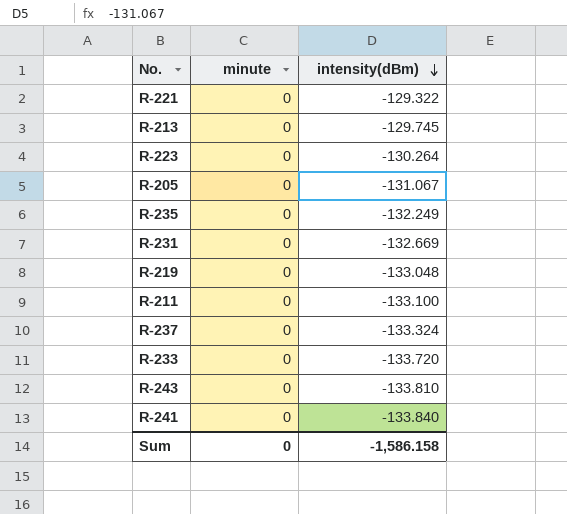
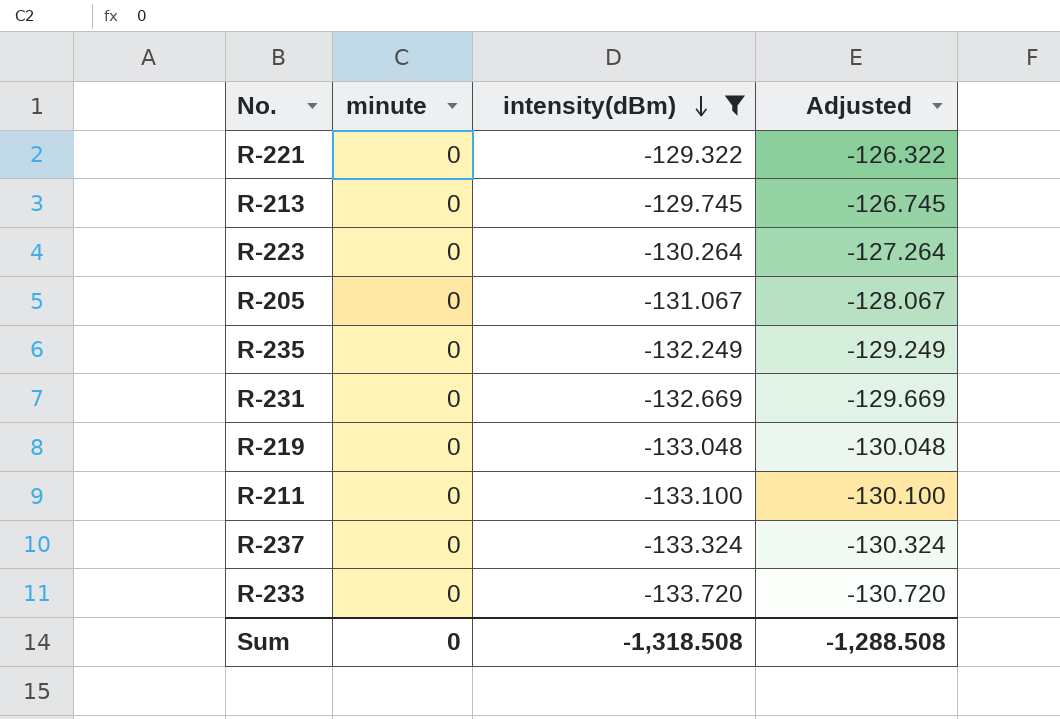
filter: none -> intensity(dBm) >= -133.720
column Adjusted | formula: none -> [intensity(dBm)] + 3
Sum | intensity(dBm): -1,586.158 -> -1,318.508

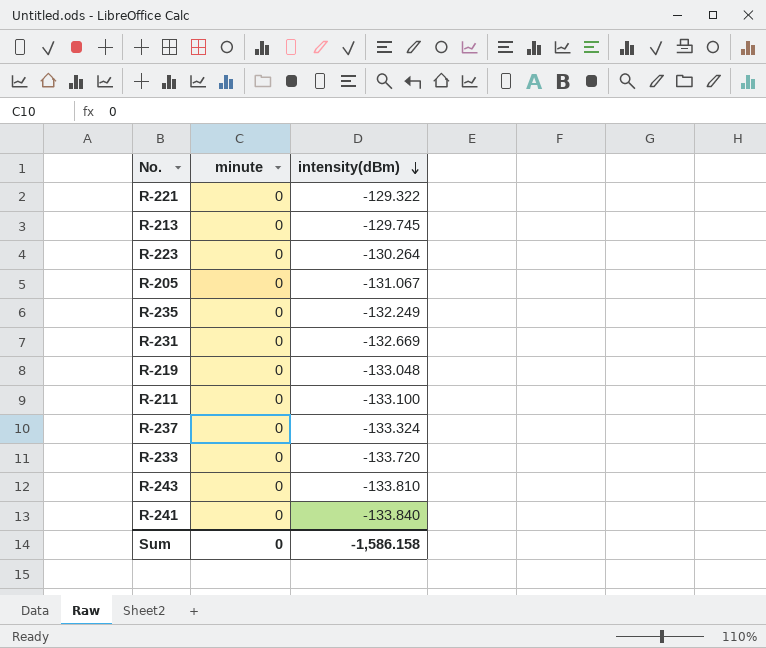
filter: intensity(dBm) >= -133.720 -> none
column Adjusted | formula: [intensity(dBm)] + 3 -> none
Sum | intensity(dBm): -1,318.508 -> -1,586.158

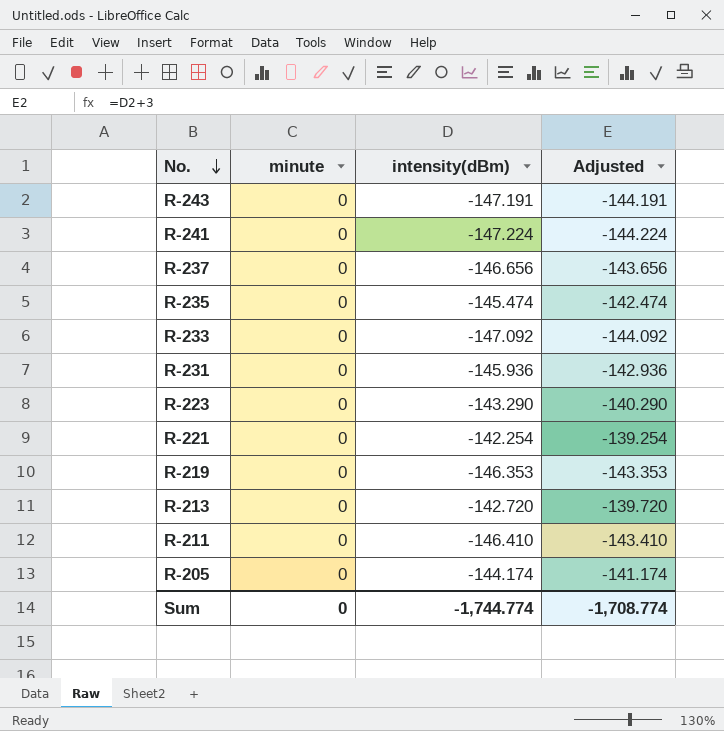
row order: intensity(dBm) descending -> No. descending
column Adjusted | formula: none -> [intensity(dBm)] + 3
R-243 | intensity(dBm): -133.810 -> -147.191
R-241 | intensity(dBm): -133.840 -> -147.224
R-237 | intensity(dBm): -133.324 -> -146.656
R-235 | intensity(dBm): -132.249 -> -145.474
R-233 | intensity(dBm): -133.720 -> -147.092
R-231 | intensity(dBm): -132.669 -> -145.936
R-223 | intensity(dBm): -130.264 -> -143.290
R-221 | intensity(dBm): -129.322 -> -142.254
R-219 | intensity(dBm): -133.048 -> -146.353
R-213 | intensity(dBm): -129.745 -> -142.720
R-211 | intensity(dBm): -133.100 -> -146.410
R-205 | intensity(dBm): -131.067 -> -144.174
Sum | intensity(dBm): -1,586.158 -> -1,744.774

